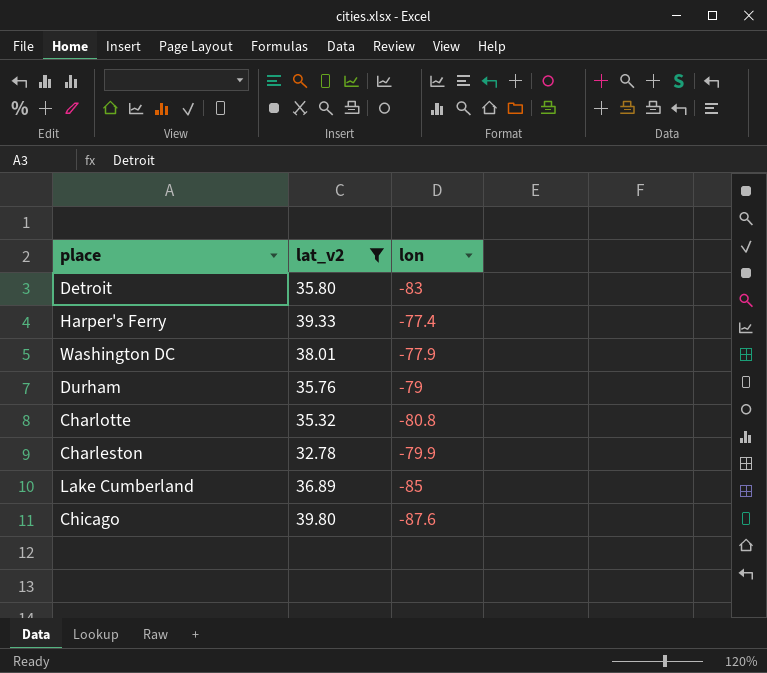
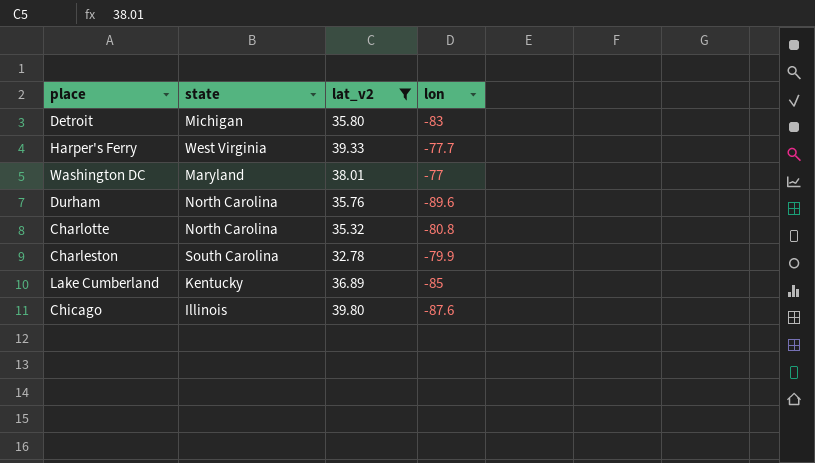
column state | position: none -> 2
Harper's Ferry | lon: -77.4 -> -77.7
Washington DC | lon: -77.9 -> -77
Durham | lon: -79 -> -89.6

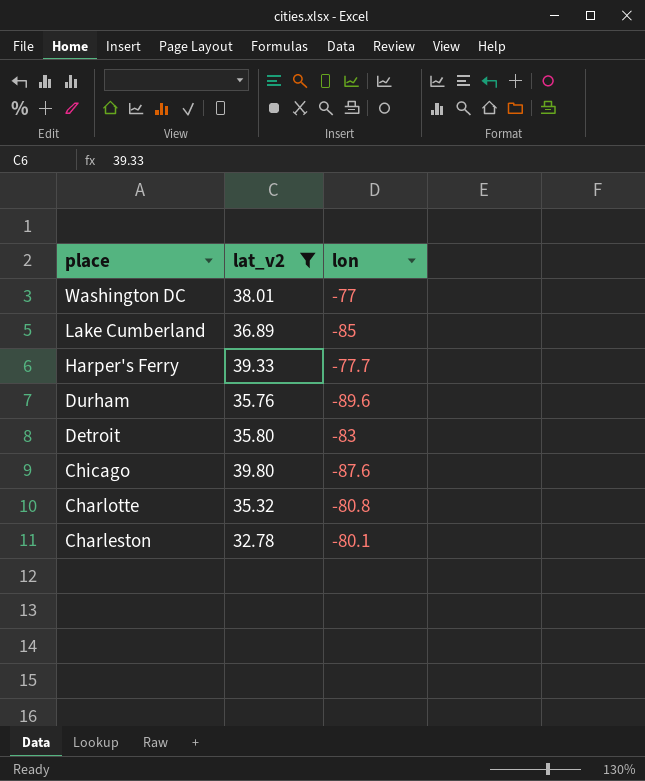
row order: none -> place descending
column state | position: 2 -> none
Charleston | lon: -79.9 -> -80.1

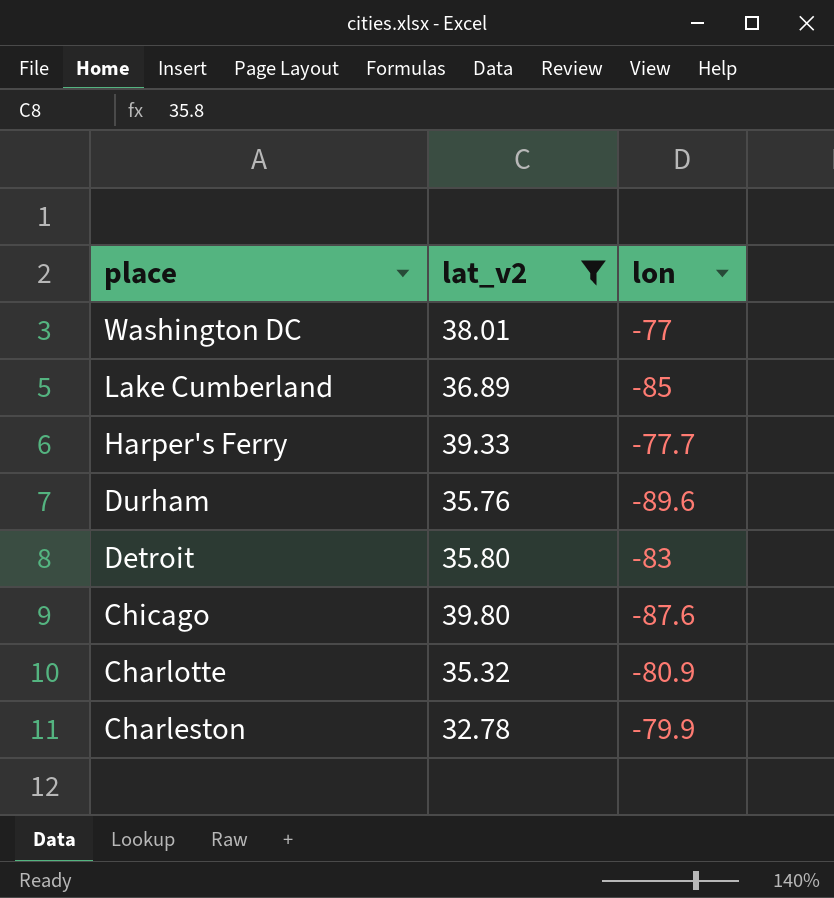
Charlotte | lon: -80.8 -> -80.9
Charleston | lon: -80.1 -> -79.9

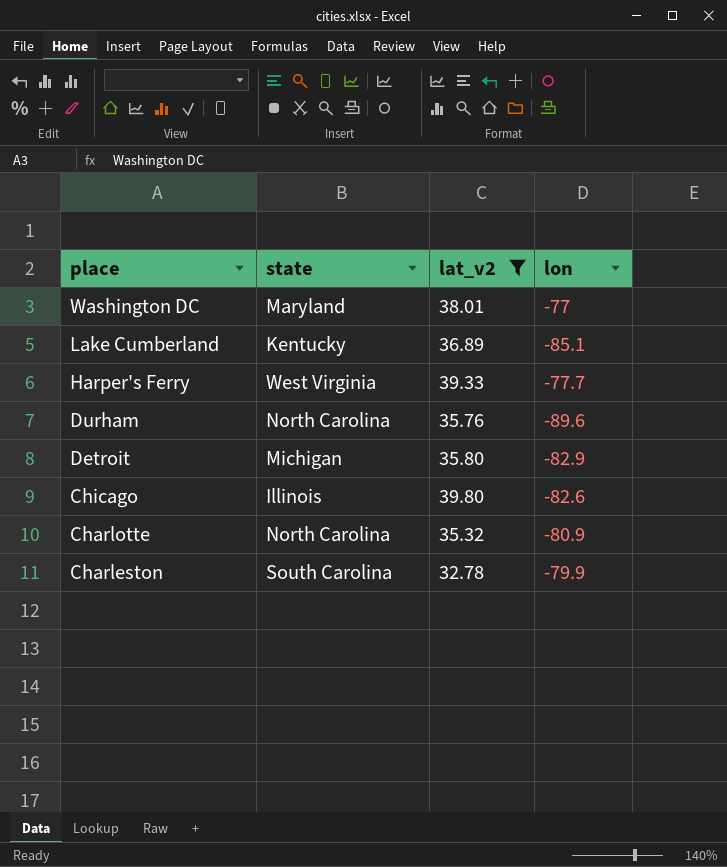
column state | position: none -> 2
Lake Cumberland | lon: -85 -> -85.1
Detroit | lon: -83 -> -82.9
Chicago | lon: -87.6 -> -82.6

